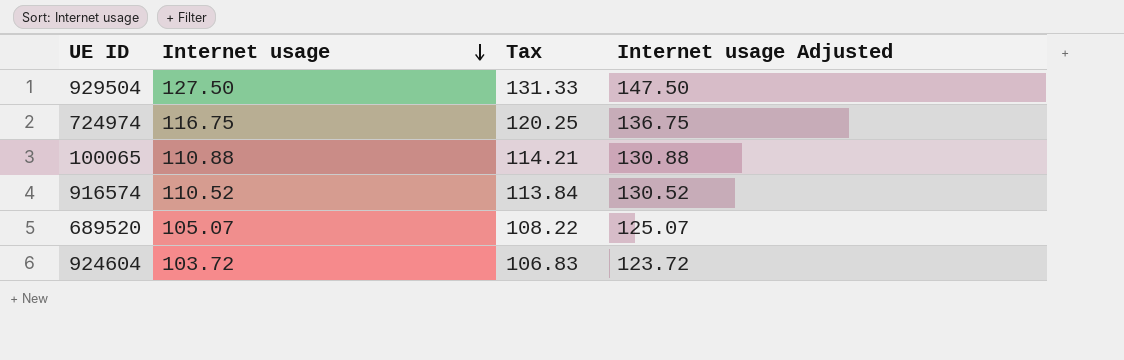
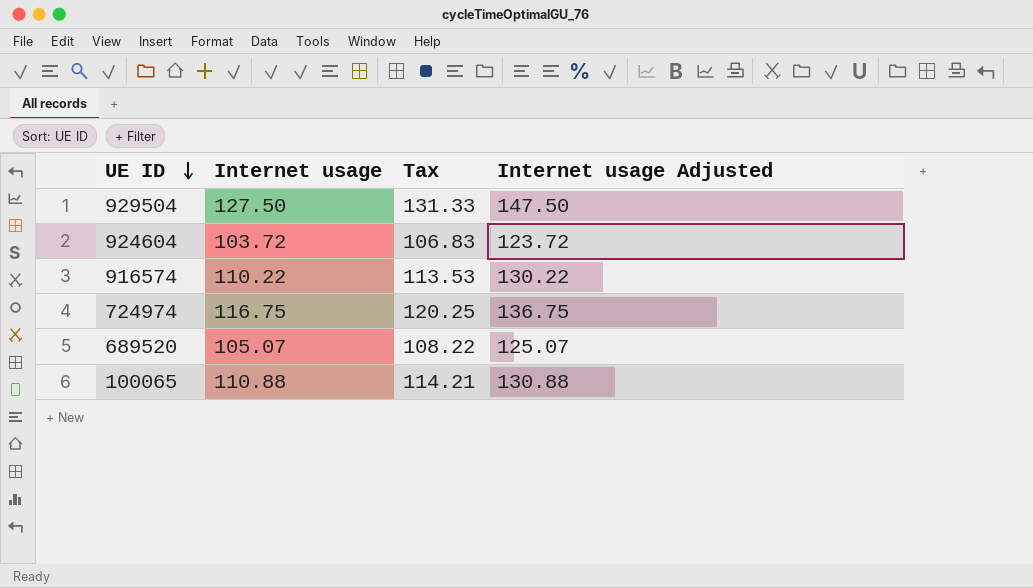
row order: Internet usage descending -> UE ID descending
916574 | Internet usage: 110.52 -> 110.22
916574 | Tax: 113.84 -> 113.53
916574 | Internet usage Adjusted: 130.52 -> 130.22

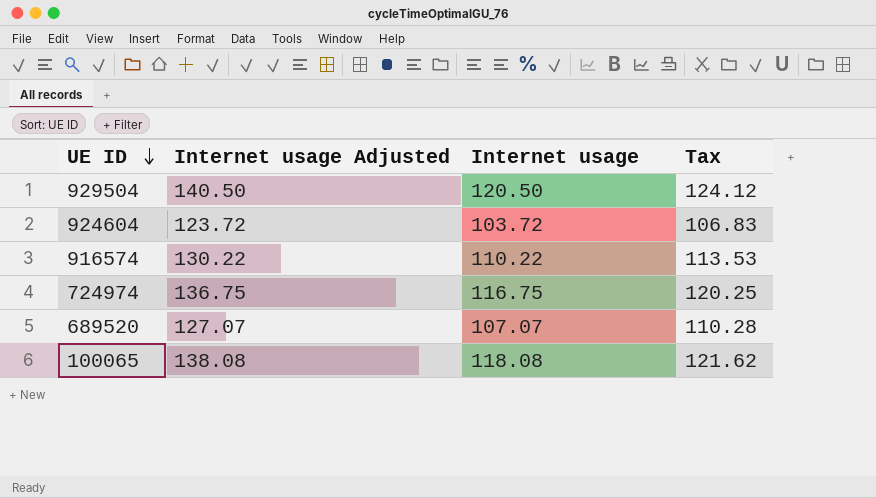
column Internet usage Adjusted | position: 4 -> 2
929504 | Internet usage Adjusted: 147.50 -> 140.50
929504 | Internet usage: 127.50 -> 120.50
929504 | Tax: 131.33 -> 124.12
689520 | Internet usage Adjusted: 125.07 -> 127.07
689520 | Internet usage: 105.07 -> 107.07
689520 | Tax: 108.22 -> 110.28
100065 | Internet usage Adjusted: 130.88 -> 138.08
100065 | Internet usage: 110.88 -> 118.08
100065 | Tax: 114.21 -> 121.62

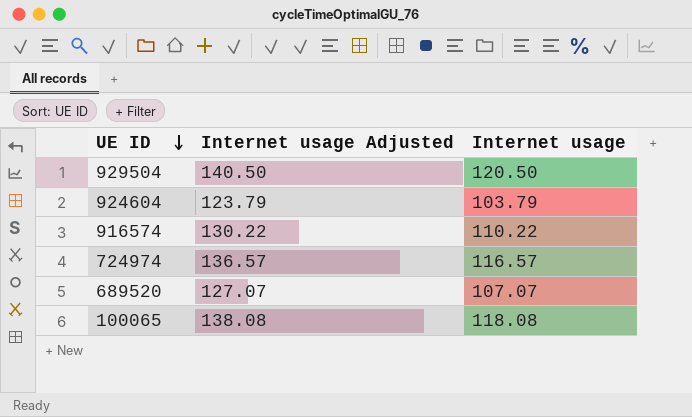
column Tax | formula: [Internet usage] * 1.03 -> none
924604 | Internet usage Adjusted: 123.72 -> 123.79
924604 | Internet usage: 103.72 -> 103.79
724974 | Internet usage Adjusted: 136.75 -> 136.57
724974 | Internet usage: 116.75 -> 116.57

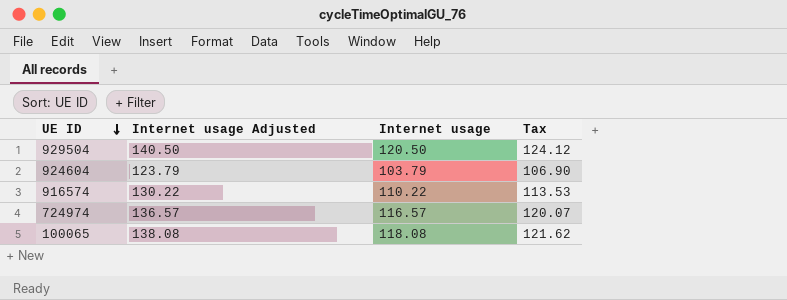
column Tax | formula: none -> [Internet usage] * 1.03
row 689520: 127.07 | 107.07 -> none

